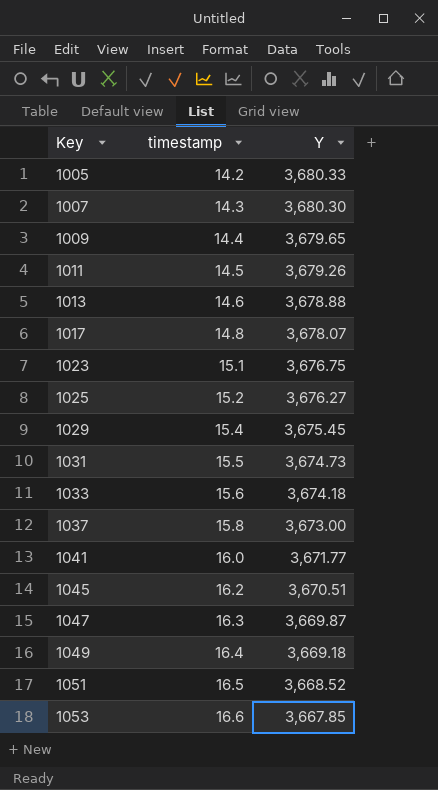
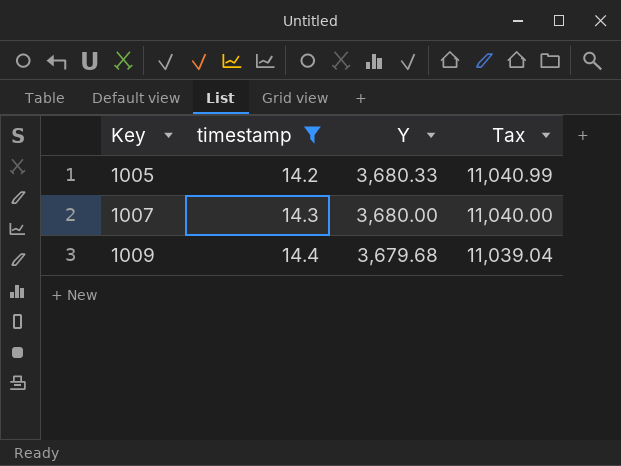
filter: none -> timestamp <= 14.4
column Tax | formula: none -> [Y] * 3
1007 | Y: 3,680.30 -> 3,680.00
1009 | Y: 3,679.65 -> 3,679.68

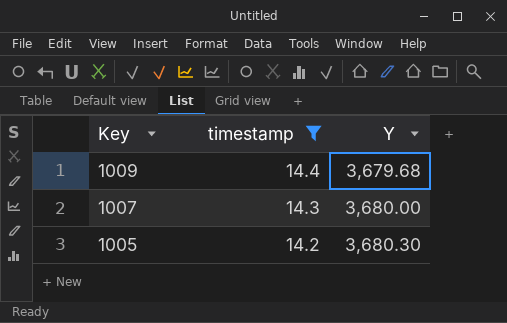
row order: Key ascending -> Key descending
column Tax | formula: [Y] * 3 -> none
1005 | Y: 3,680.33 -> 3,680.30

